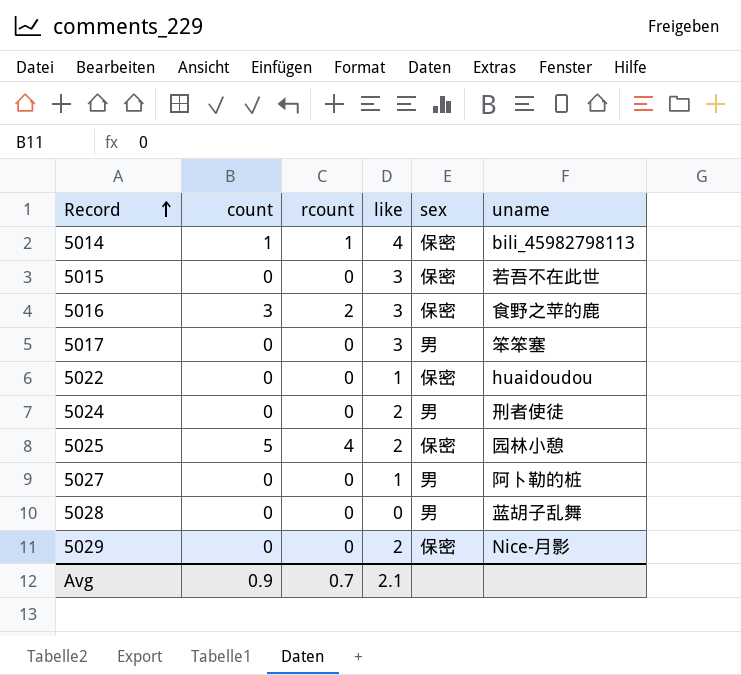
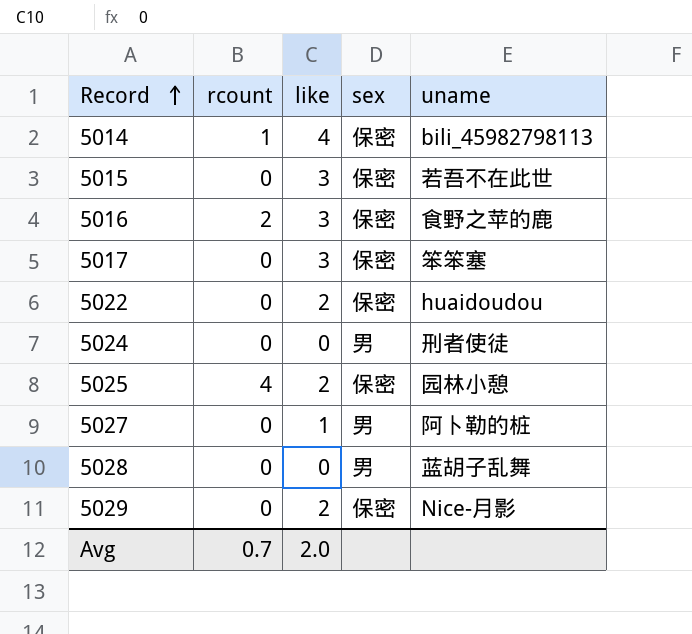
column count | position: 2 -> none
5017 | sex: 男 -> 保密
5022 | like: 1 -> 2
5024 | like: 2 -> 0
Avg | like: 2.1 -> 2.0

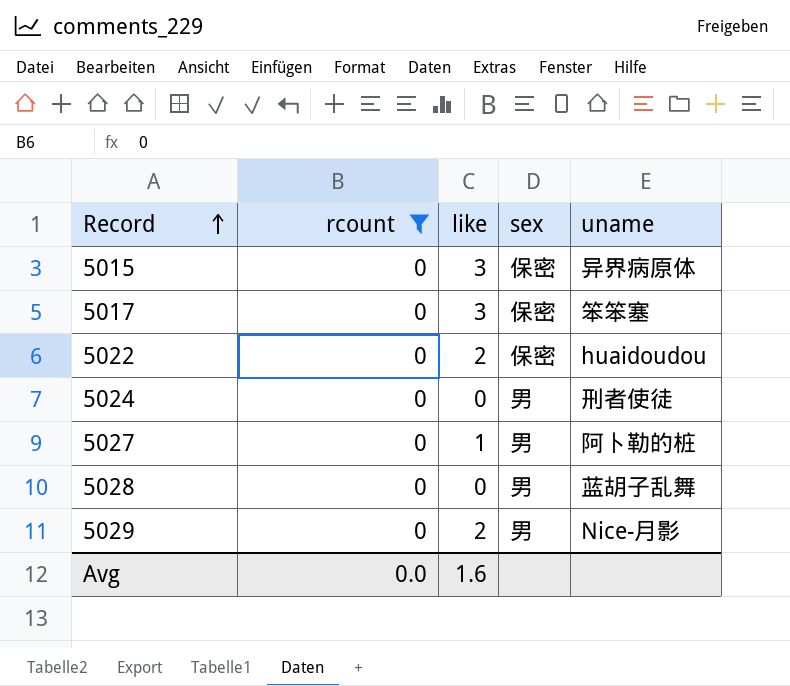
filter: none -> rcount = 0
5015 | uname: 若吾不在此世 -> 异界病原体
5029 | sex: 保密 -> 男
Avg | rcount: 0.7 -> 0.0
Avg | like: 2.0 -> 1.6

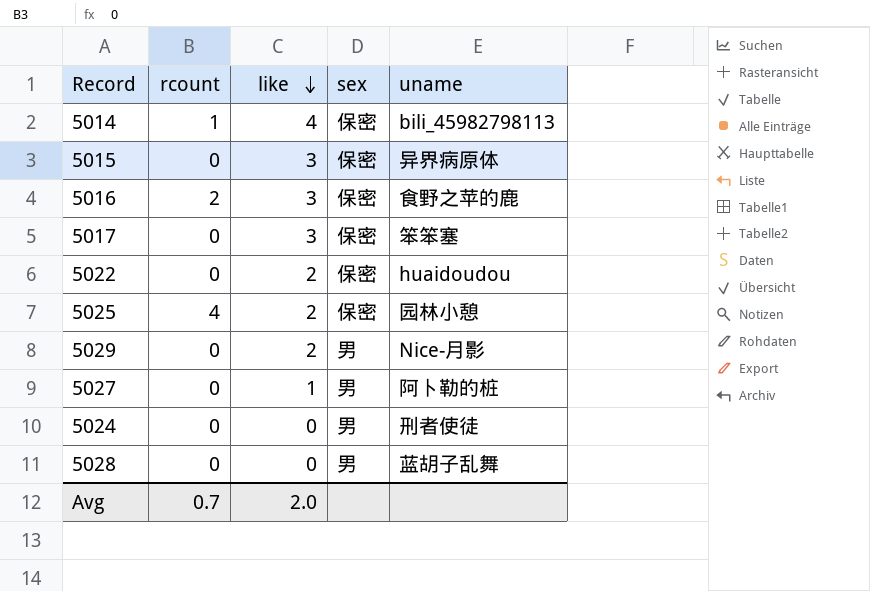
filter: rcount = 0 -> none
row order: Record ascending -> like descending
Avg | rcount: 0.0 -> 0.7
Avg | like: 1.6 -> 2.0

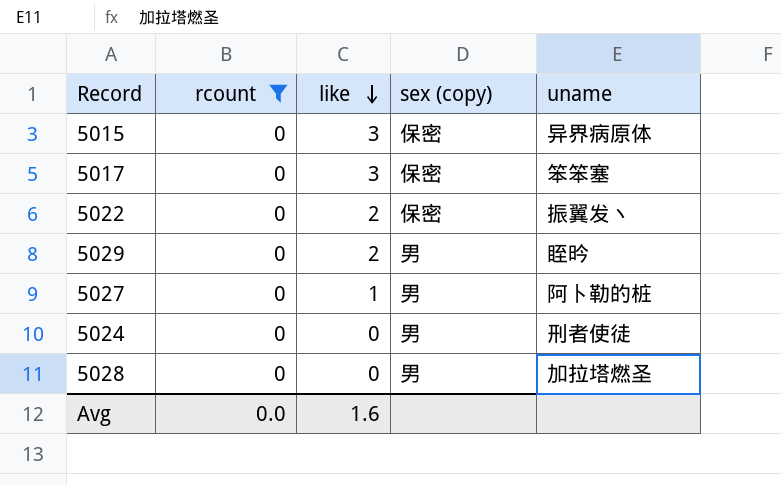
filter: none -> rcount = 0
column name: sex -> sex (copy)
5022 | uname: huaidoudou -> 振翼发丶
5029 | uname: Nice-月影 -> 眰昑
5028 | uname: 蓝胡子乱舞 -> 加拉塔燃圣
Avg | rcount: 0.7 -> 0.0
Avg | like: 2.0 -> 1.6

